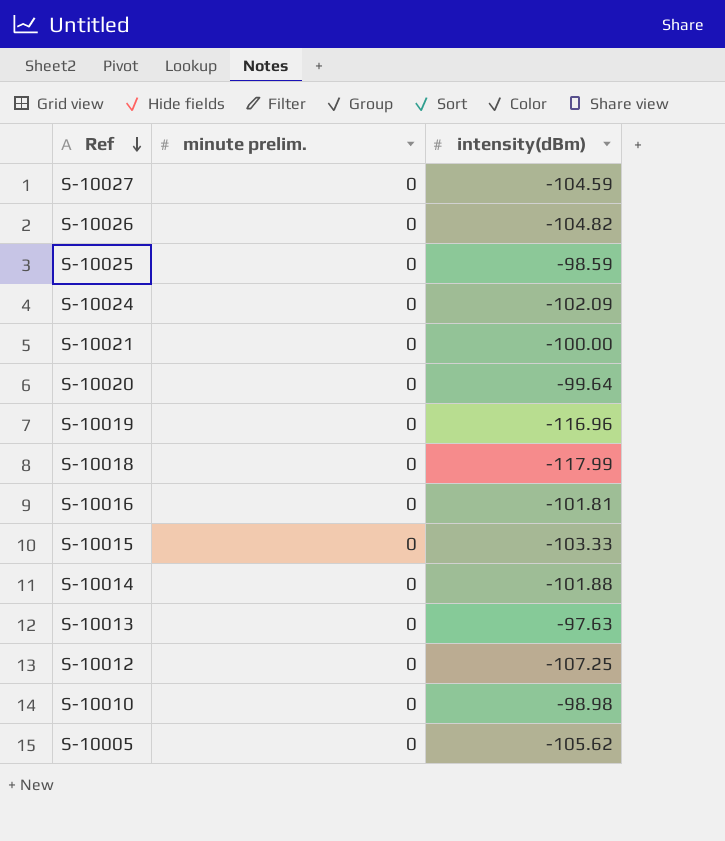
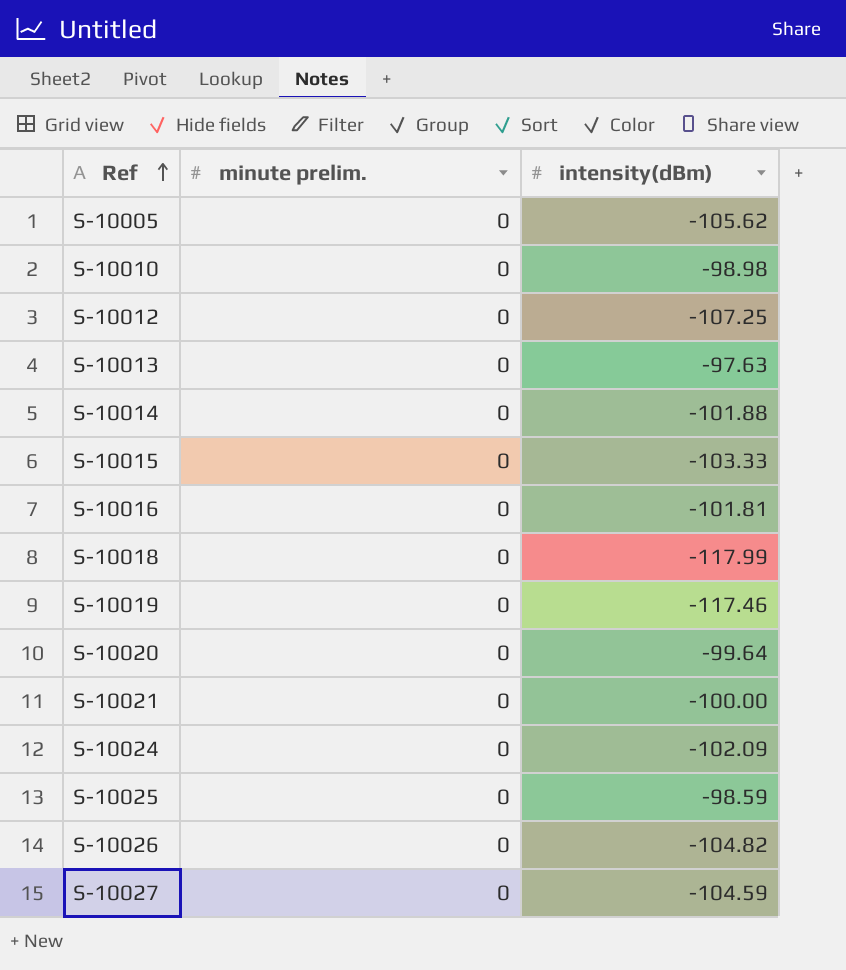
row order: Ref descending -> Ref ascending
S-10019 | intensity(dBm): -116.96 -> -117.46

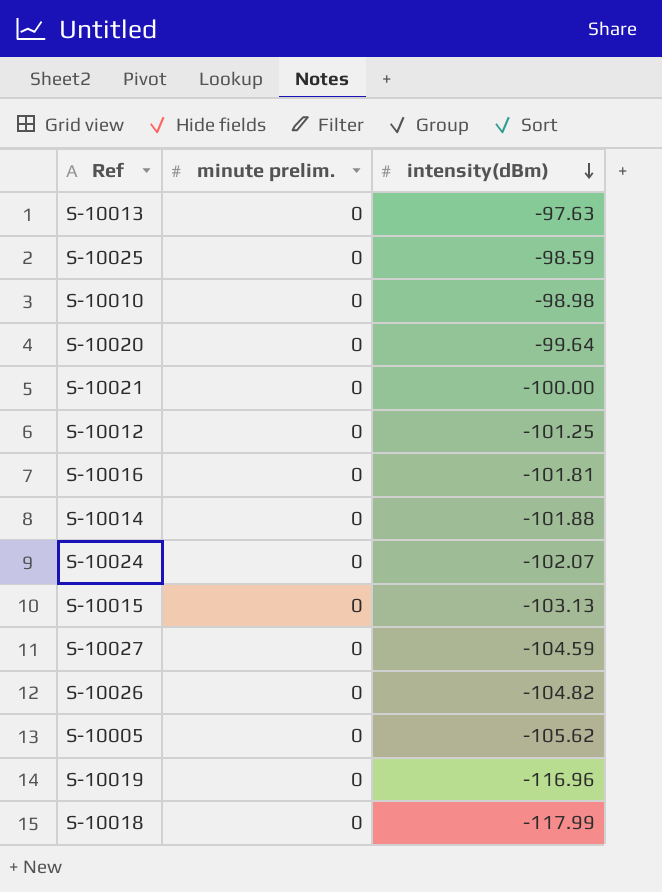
row order: Ref ascending -> intensity(dBm) descending
S-10012 | intensity(dBm): -107.25 -> -101.25
S-10024 | intensity(dBm): -102.09 -> -102.07
S-10015 | intensity(dBm): -103.33 -> -103.13
S-10019 | intensity(dBm): -117.46 -> -116.96

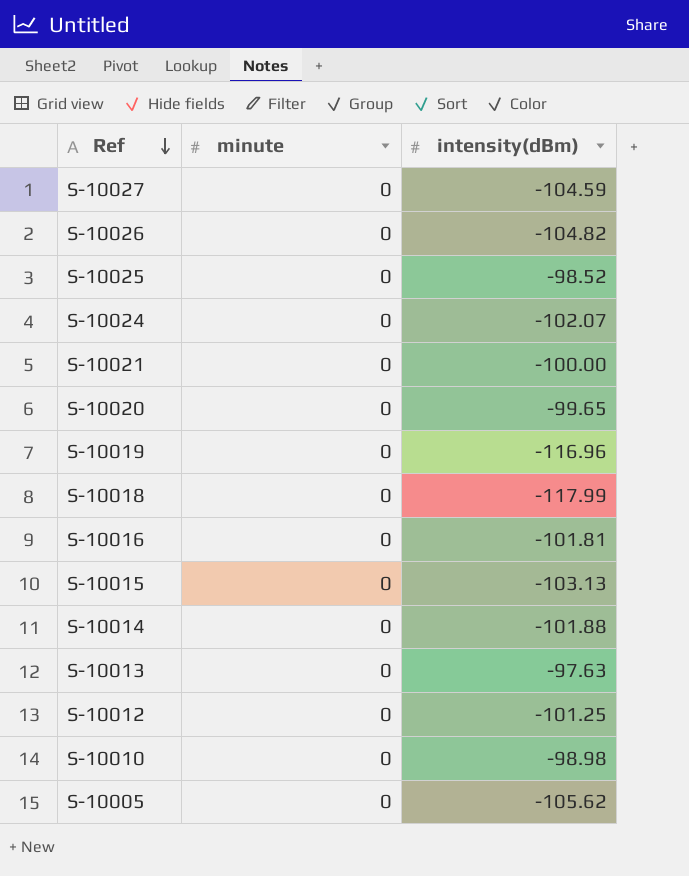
row order: intensity(dBm) descending -> Ref descending
column name: minute prelim. -> minute
S-10025 | intensity(dBm): -98.59 -> -98.52
S-10020 | intensity(dBm): -99.64 -> -99.65

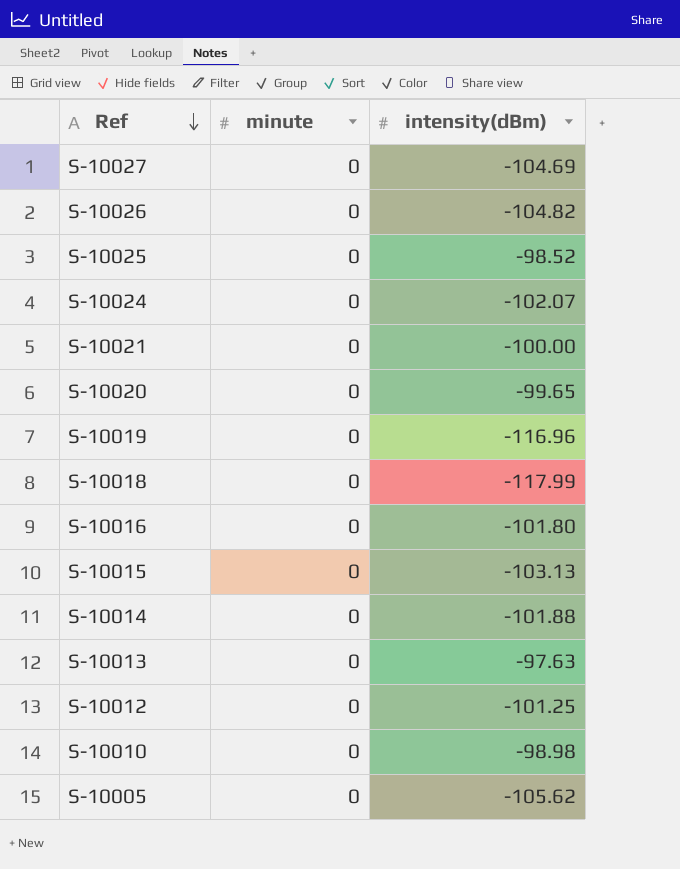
S-10027 | intensity(dBm): -104.59 -> -104.69
S-10016 | intensity(dBm): -101.81 -> -101.80

